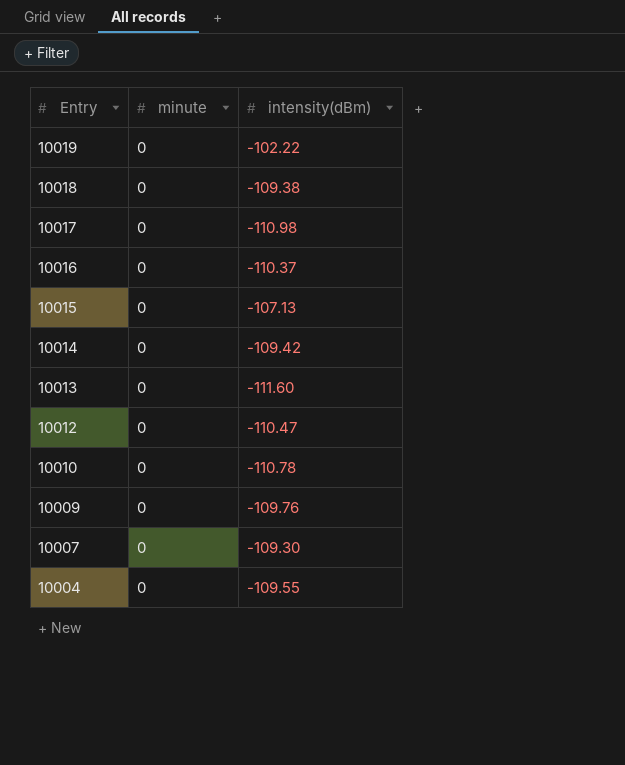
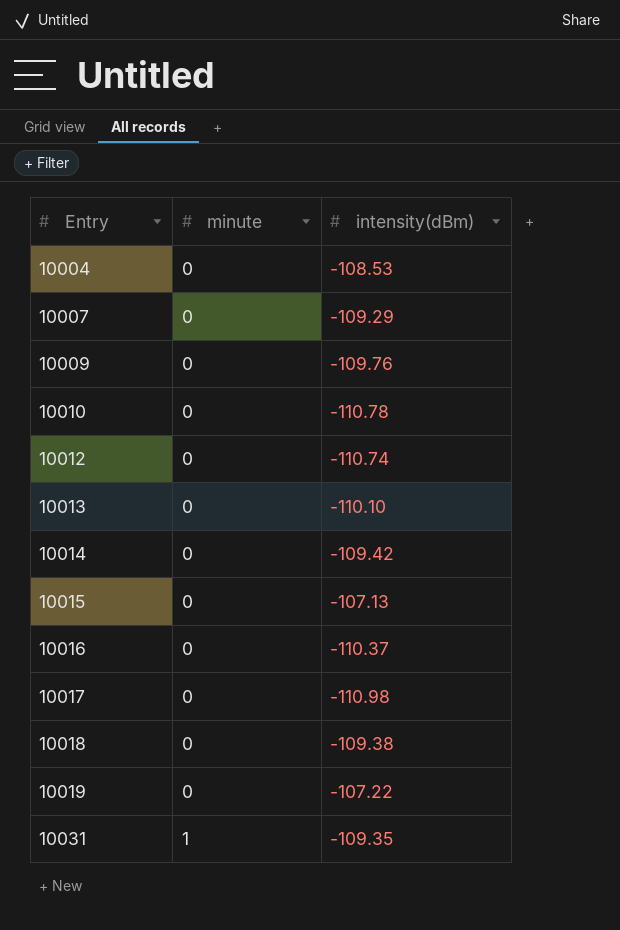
row order: Entry descending -> Entry ascending
10004 | intensity(dBm): -109.55 -> -108.53
10007 | intensity(dBm): -109.30 -> -109.29
10012 | intensity(dBm): -110.47 -> -110.74
10013 | intensity(dBm): -111.60 -> -110.10
10019 | intensity(dBm): -102.22 -> -107.22
row 10031: none -> 1 | -109.35

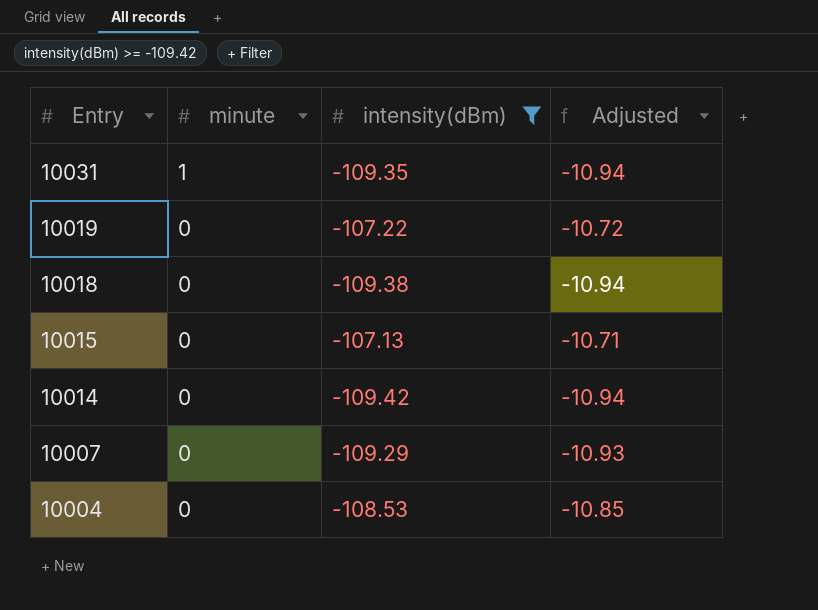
filter: none -> intensity(dBm) >= -109.42
row order: Entry ascending -> Entry descending
column Adjusted | formula: none -> [intensity(dBm)] * 0.1

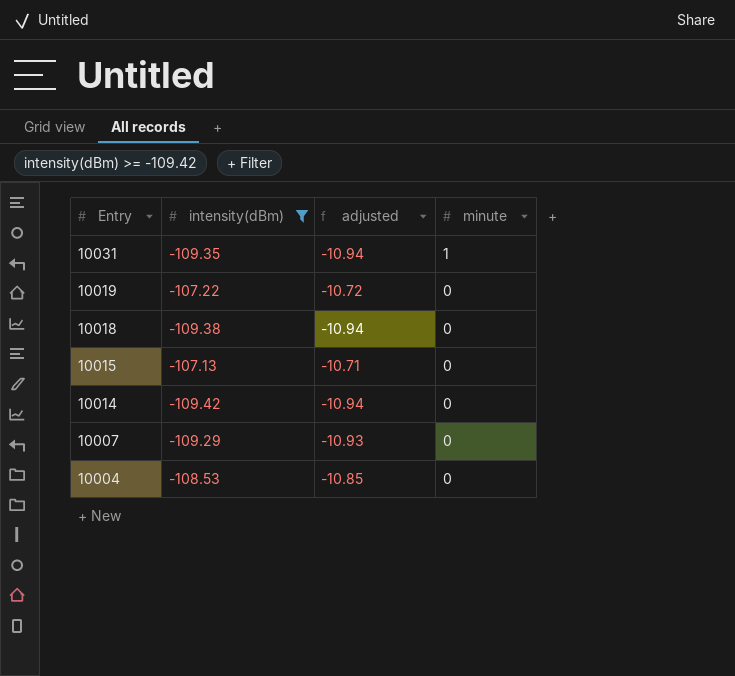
column name: Adjusted -> adjusted
column minute | position: 2 -> 4

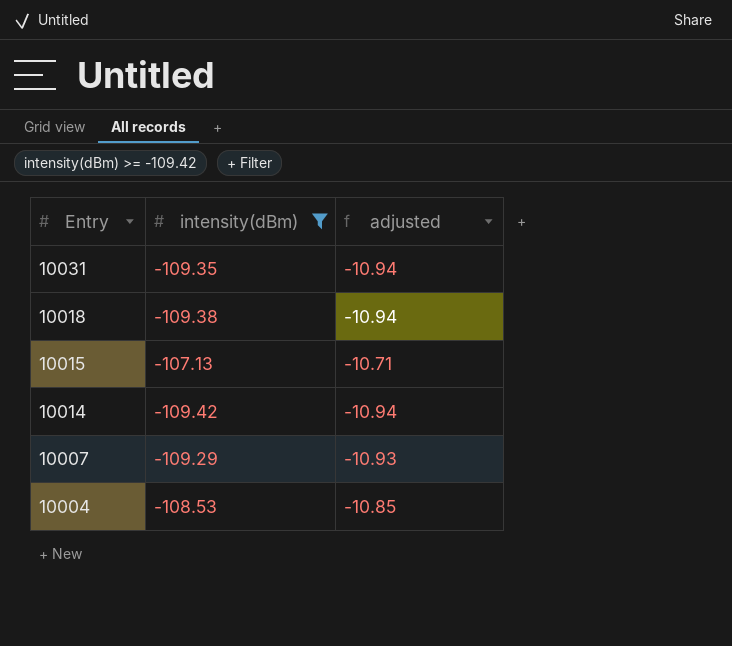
column minute | position: 4 -> none
row 10019: -107.22 | -10.72 | 0 -> none

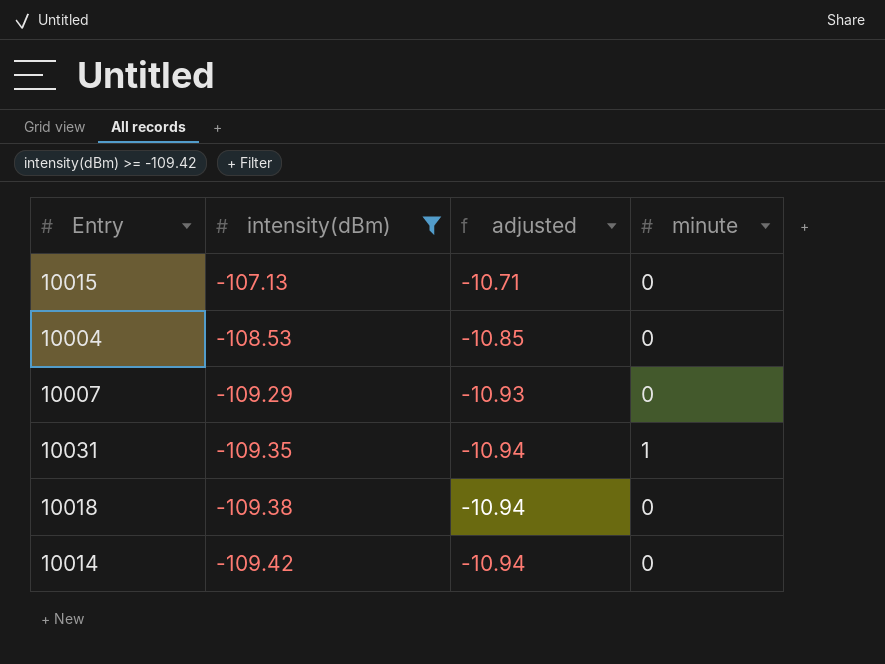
row order: Entry descending -> intensity(dBm) descending
column minute | position: none -> 4

